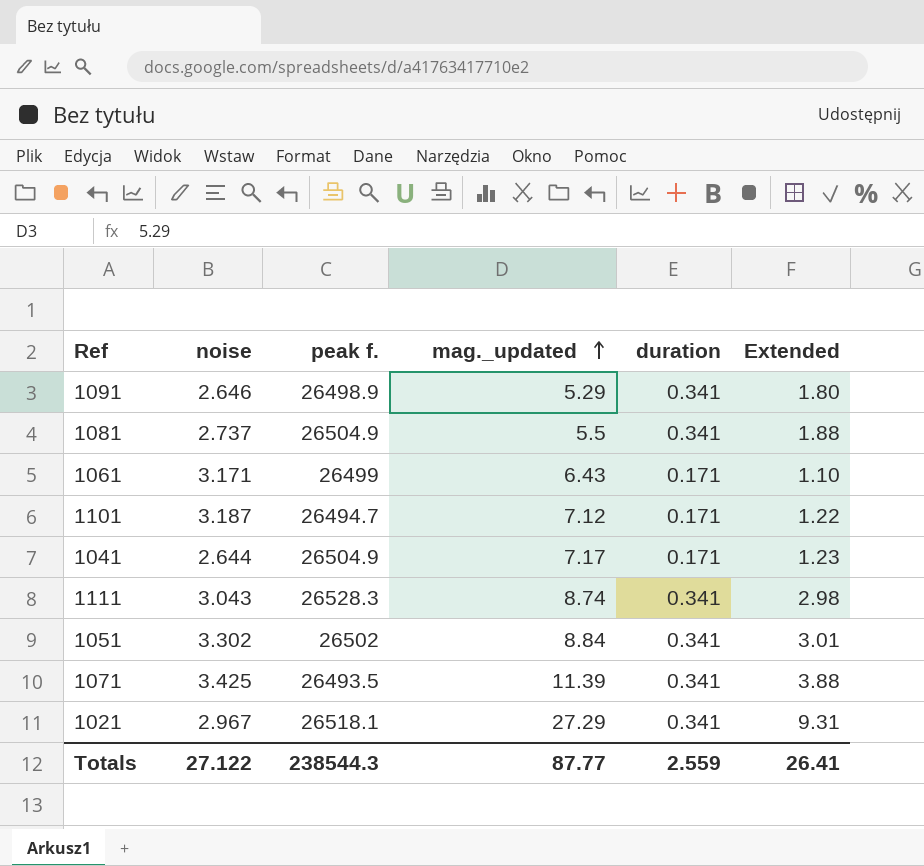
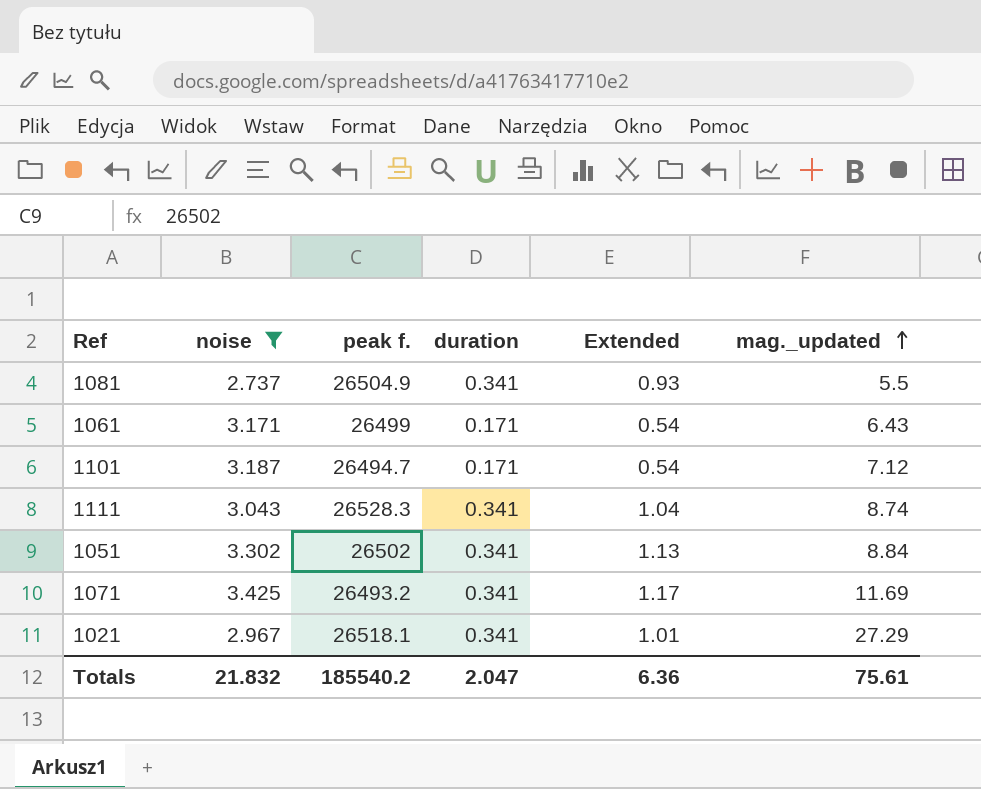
filter: none -> noise >= 2.737
column Extended | formula: [mag._updated] * [duration] -> [noise] * [duration]
column mag._updated | position: 4 -> 6
1071 | peak f.: 26493.5 -> 26493.2
1071 | mag._updated: 11.39 -> 11.69
Totals | noise: 27.122 -> 21.832
Totals | peak f.: 238544.3 -> 185540.2
Totals | duration: 2.559 -> 2.047
Totals | Extended: 26.41 -> 6.36
Totals | mag._updated: 87.77 -> 75.61

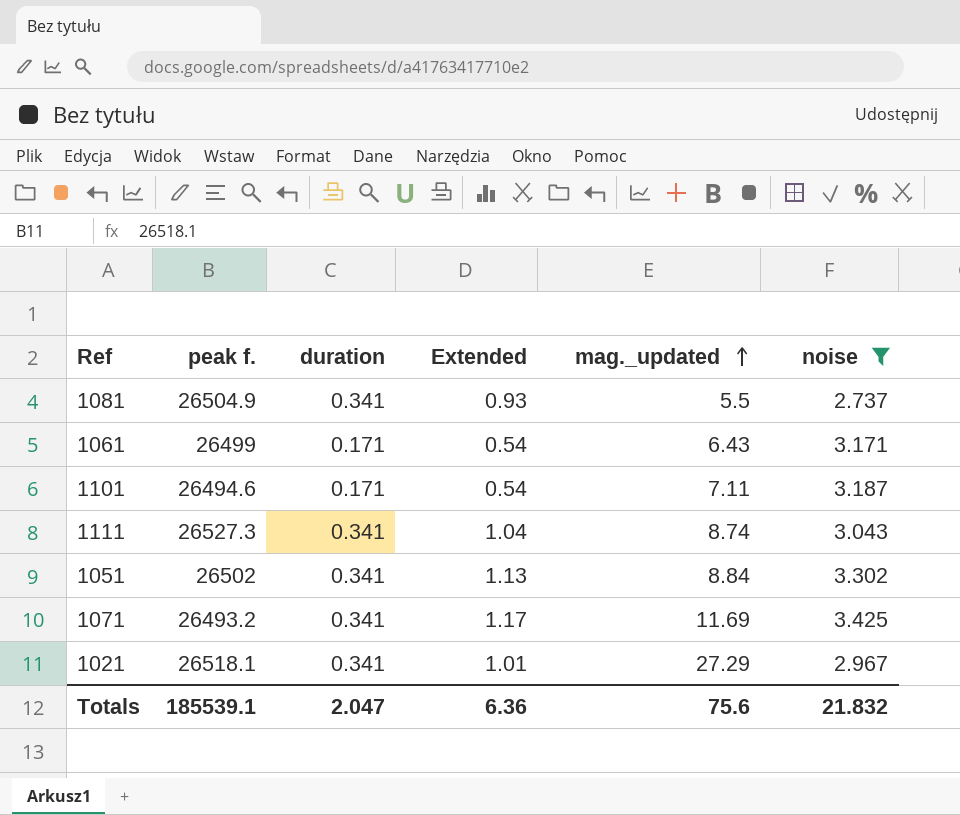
column noise | position: 2 -> 6
1101 | peak f.: 26494.7 -> 26494.6
1101 | mag._updated: 7.12 -> 7.11
1111 | peak f.: 26528.3 -> 26527.3
Totals | peak f.: 185540.2 -> 185539.1
Totals | mag._updated: 75.61 -> 75.6

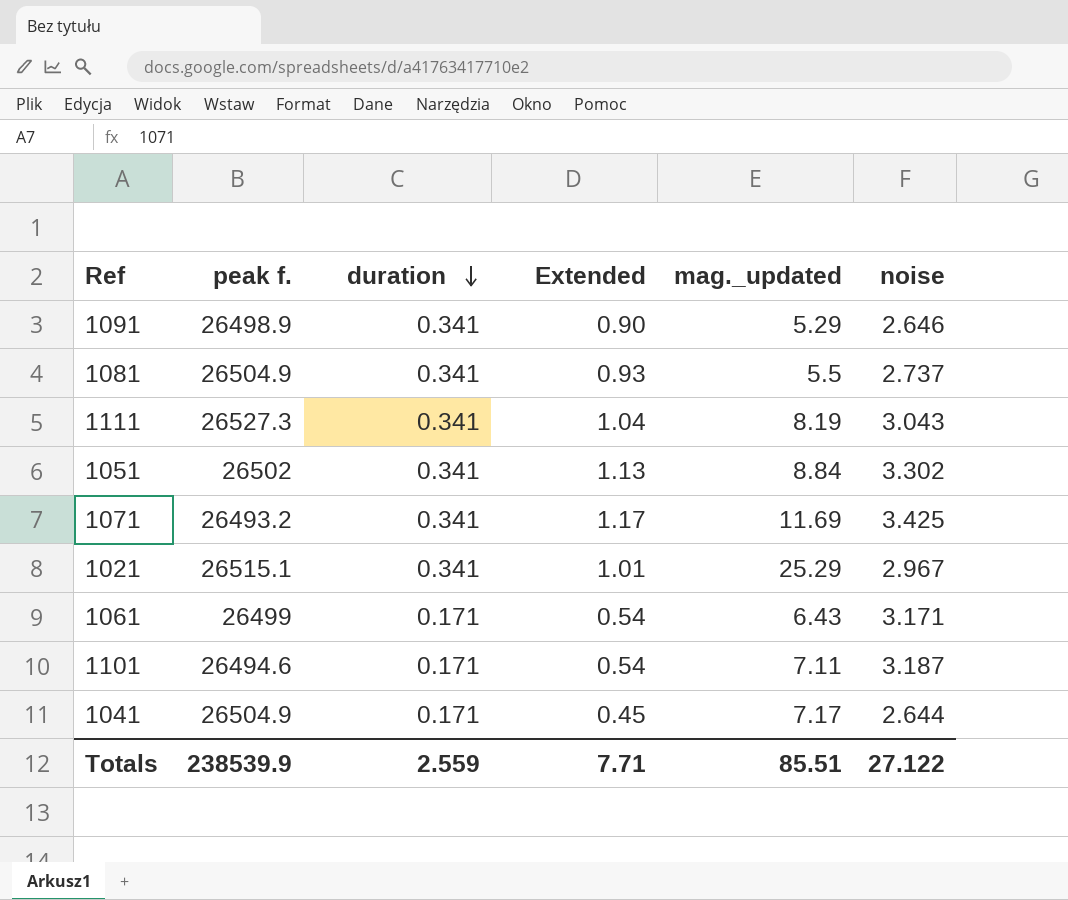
filter: noise >= 2.737 -> none
row order: mag._updated ascending -> duration descending
1111 | mag._updated: 8.74 -> 8.19
1021 | peak f.: 26518.1 -> 26515.1
1021 | mag._updated: 27.29 -> 25.29
Totals | peak f.: 185539.1 -> 238539.9
Totals | duration: 2.047 -> 2.559
Totals | Extended: 6.36 -> 7.71
Totals | mag._updated: 75.6 -> 85.51
Totals | noise: 21.832 -> 27.122

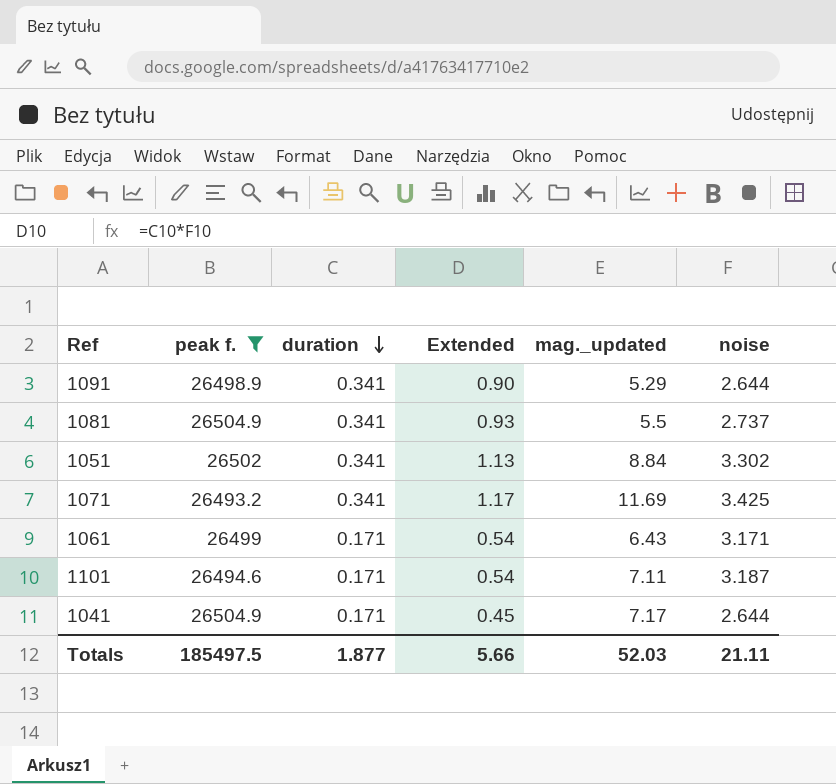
filter: none -> peak f. <= 26504.9
1091 | noise: 2.646 -> 2.644
Totals | peak f.: 238539.9 -> 185497.5
Totals | duration: 2.559 -> 1.877
Totals | Extended: 7.71 -> 5.66
Totals | mag._updated: 85.51 -> 52.03
Totals | noise: 27.122 -> 21.11

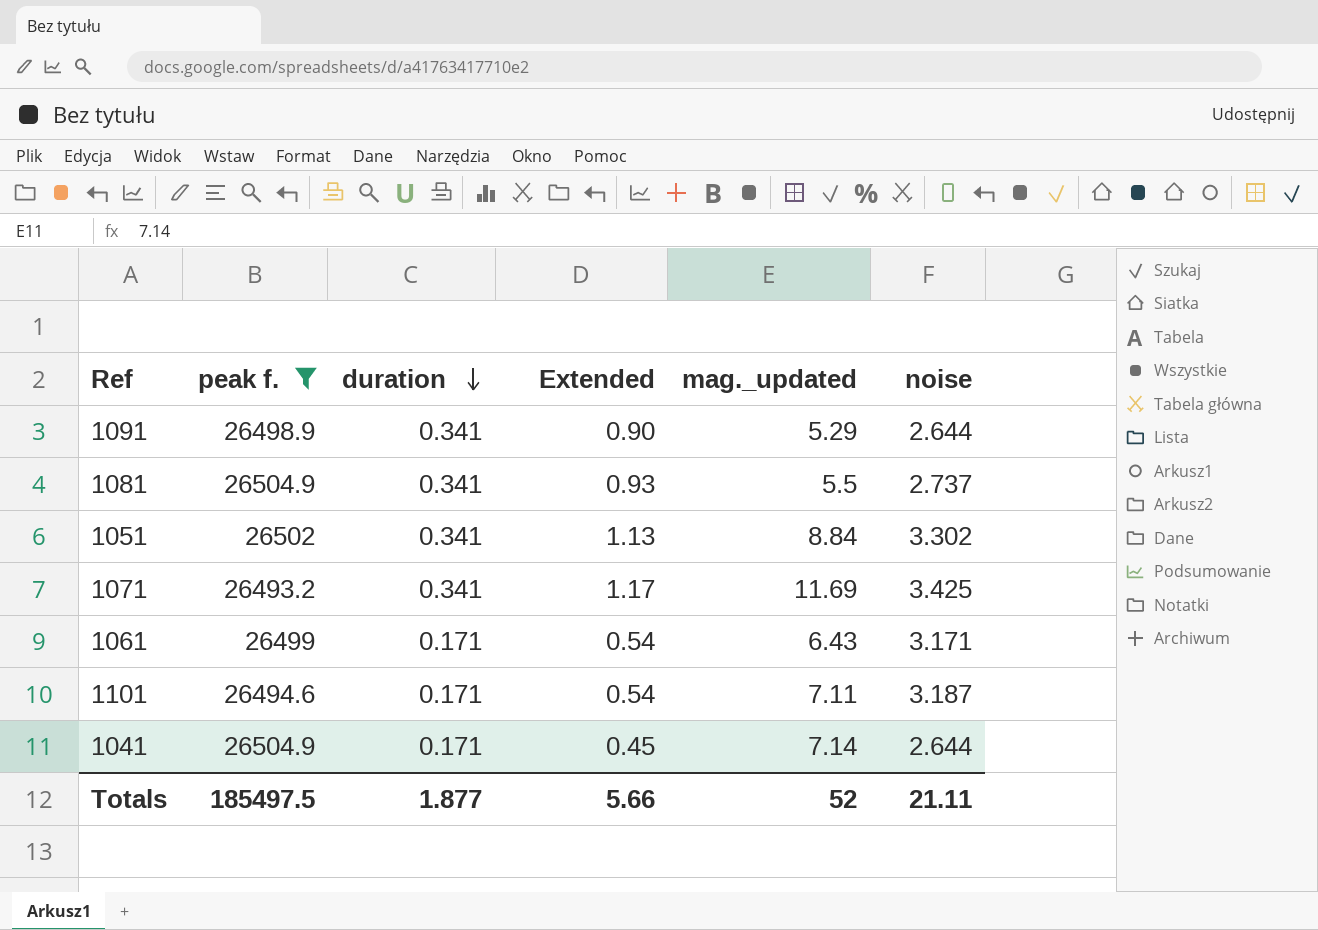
1041 | mag._updated: 7.17 -> 7.14
Totals | mag._updated: 52.03 -> 52

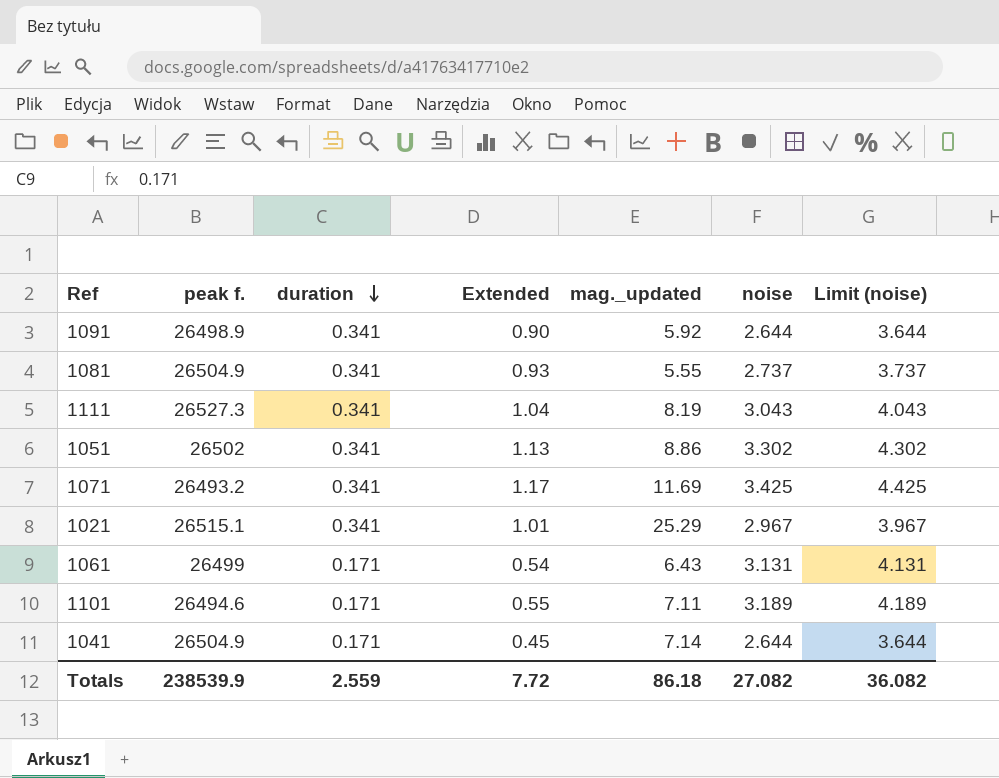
filter: peak f. <= 26504.9 -> none
column Limit (noise) | formula: none -> [noise] + 1
1091 | mag._updated: 5.29 -> 5.92
1081 | mag._updated: 5.5 -> 5.55
1051 | mag._updated: 8.84 -> 8.86
1061 | noise: 3.171 -> 3.131
1101 | Extended: 0.54 -> 0.55
1101 | noise: 3.187 -> 3.189
Totals | peak f.: 185497.5 -> 238539.9
Totals | duration: 1.877 -> 2.559
Totals | Extended: 5.66 -> 7.72
Totals | mag._updated: 52 -> 86.18
Totals | noise: 21.11 -> 27.082

